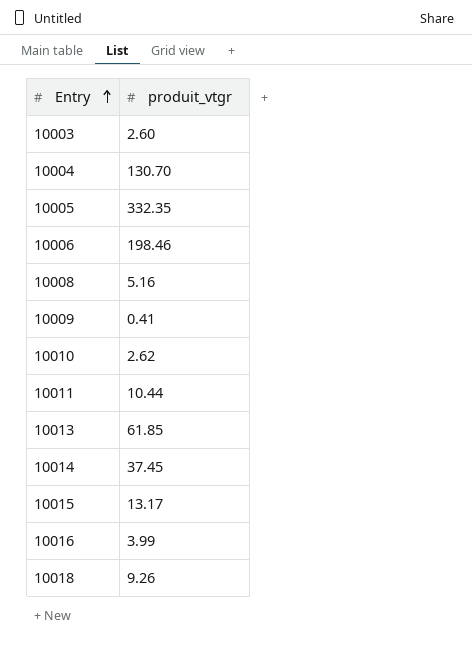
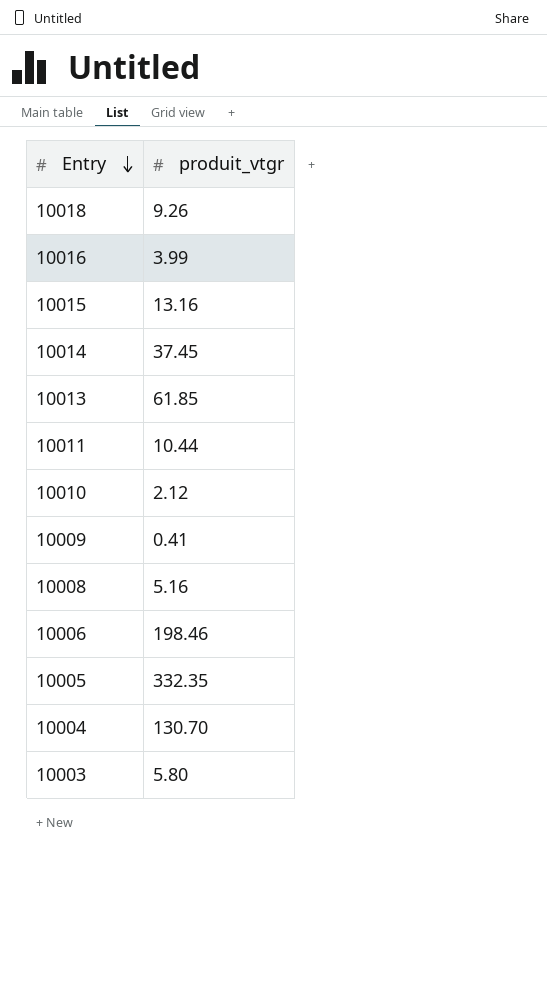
row order: Entry ascending -> Entry descending
10015 | produit_vtgr: 13.17 -> 13.16
10010 | produit_vtgr: 2.62 -> 2.12
10003 | produit_vtgr: 2.60 -> 5.80

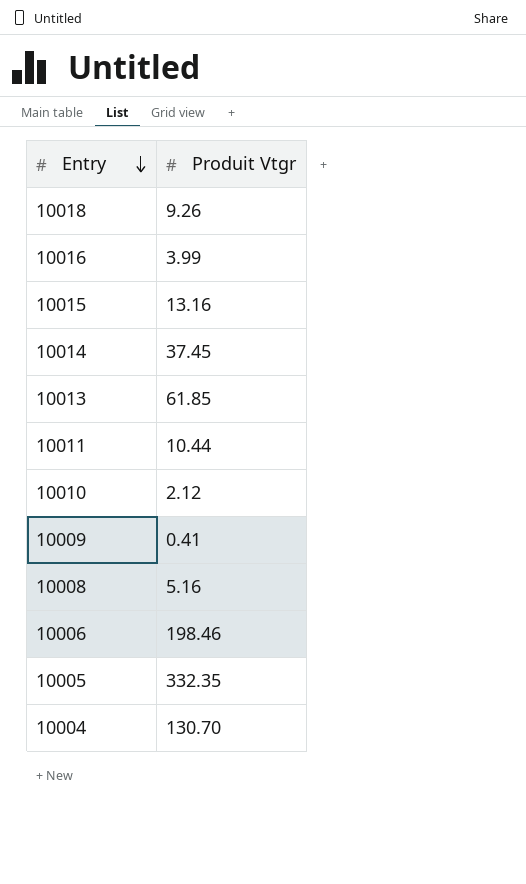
column name: produit_vtgr -> Produit Vtgr
row 10003: 5.80 -> none

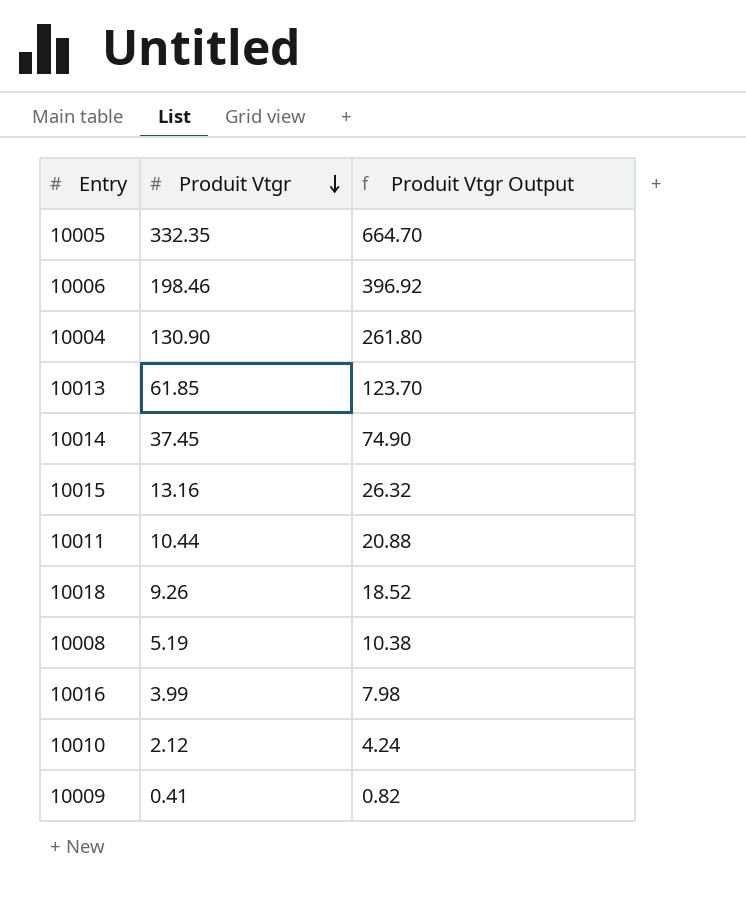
row order: Entry descending -> Produit Vtgr descending
column Produit Vtgr Output | formula: none -> [Produit Vtgr] * 2
10004 | Produit Vtgr: 130.70 -> 130.90
10008 | Produit Vtgr: 5.16 -> 5.19

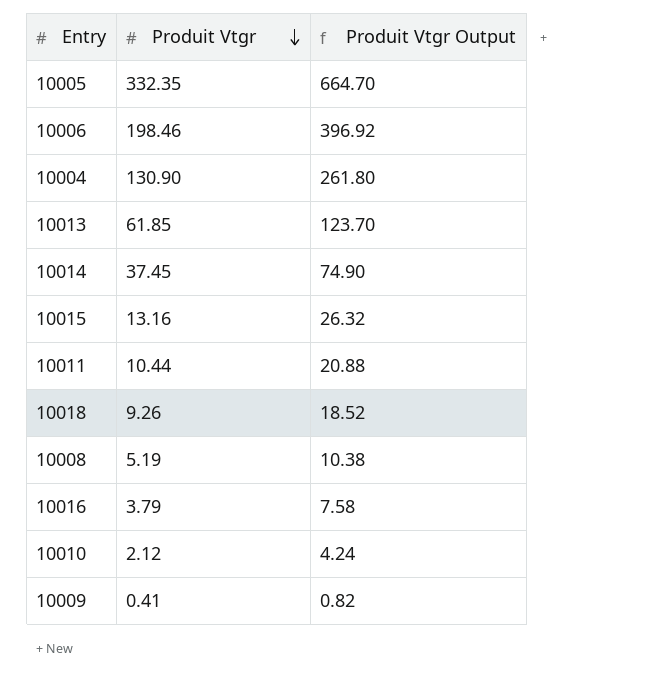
10016 | Produit Vtgr: 3.99 -> 3.79
10016 | Produit Vtgr Output: 7.98 -> 7.58

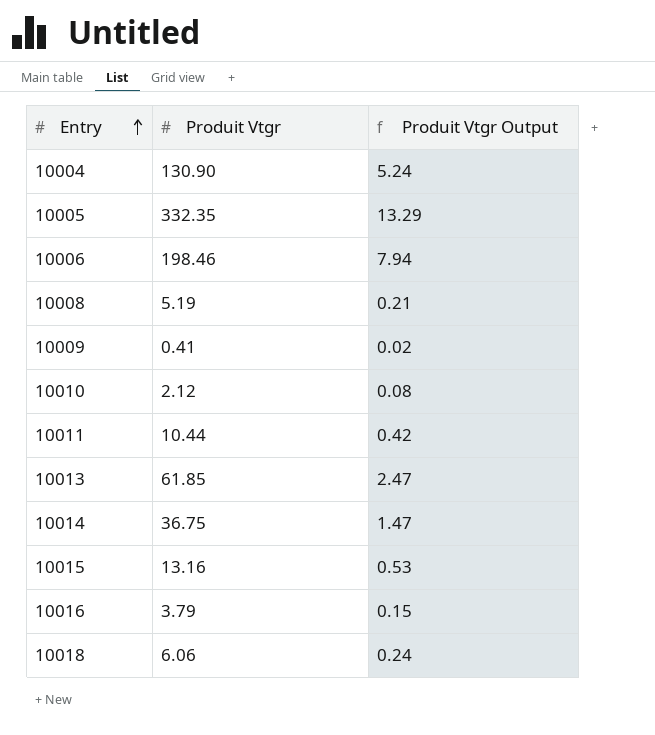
row order: Produit Vtgr descending -> Entry ascending
column Produit Vtgr Output | formula: [Produit Vtgr] * 2 -> [Produit Vtgr] * 0.04
10014 | Produit Vtgr: 37.45 -> 36.75
10018 | Produit Vtgr: 9.26 -> 6.06

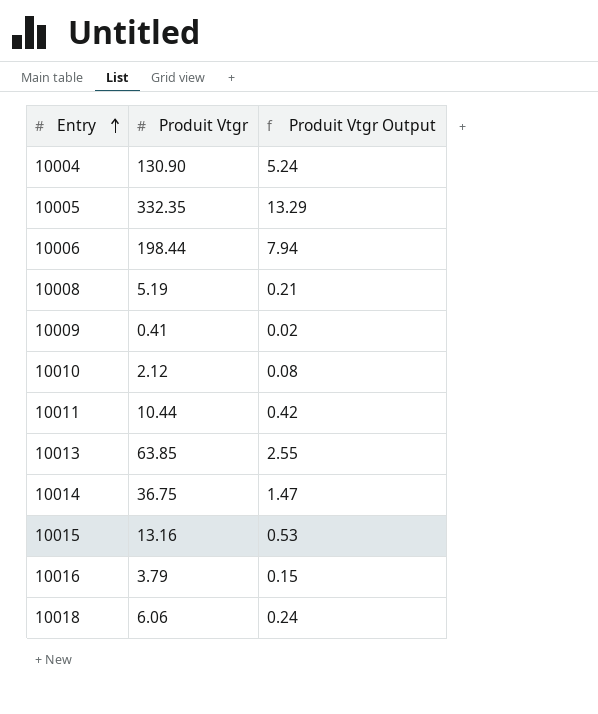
10006 | Produit Vtgr: 198.46 -> 198.44
10013 | Produit Vtgr: 61.85 -> 63.85
10013 | Produit Vtgr Output: 2.47 -> 2.55

